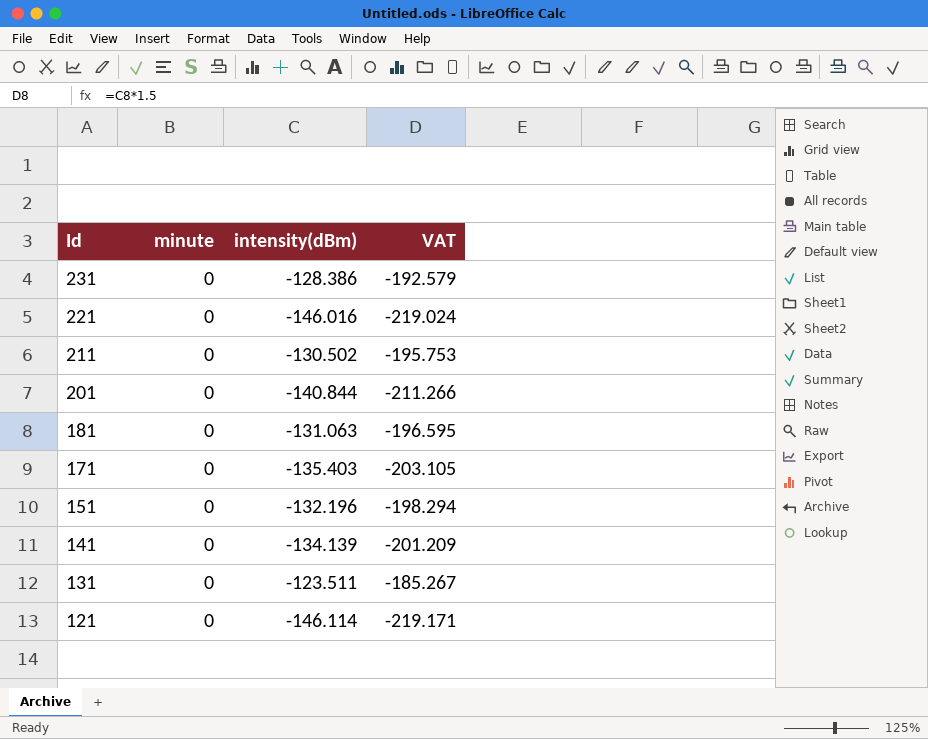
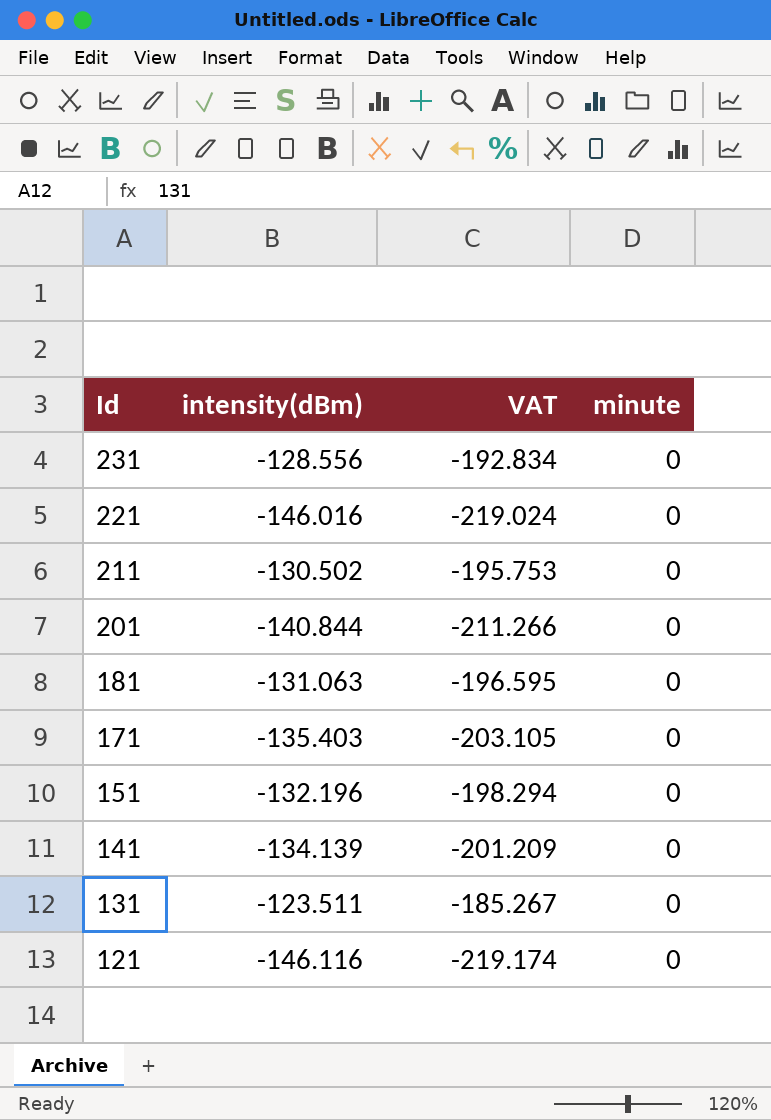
column minute | position: 2 -> 4
231 | intensity(dBm): -128.386 -> -128.556
231 | VAT: -192.579 -> -192.834
121 | intensity(dBm): -146.114 -> -146.116
121 | VAT: -219.171 -> -219.174

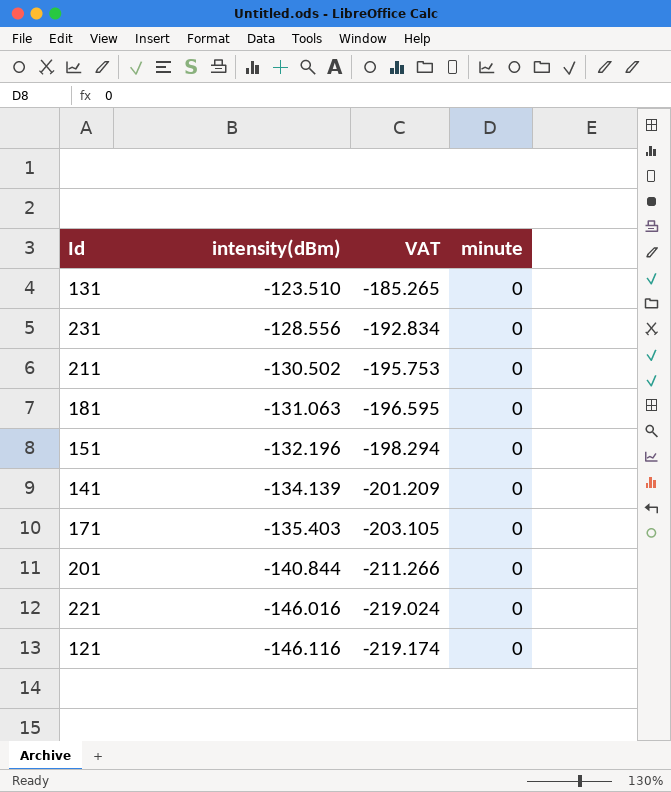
row order: Id descending -> intensity(dBm) descending
131 | intensity(dBm): -123.511 -> -123.510
131 | VAT: -185.267 -> -185.265

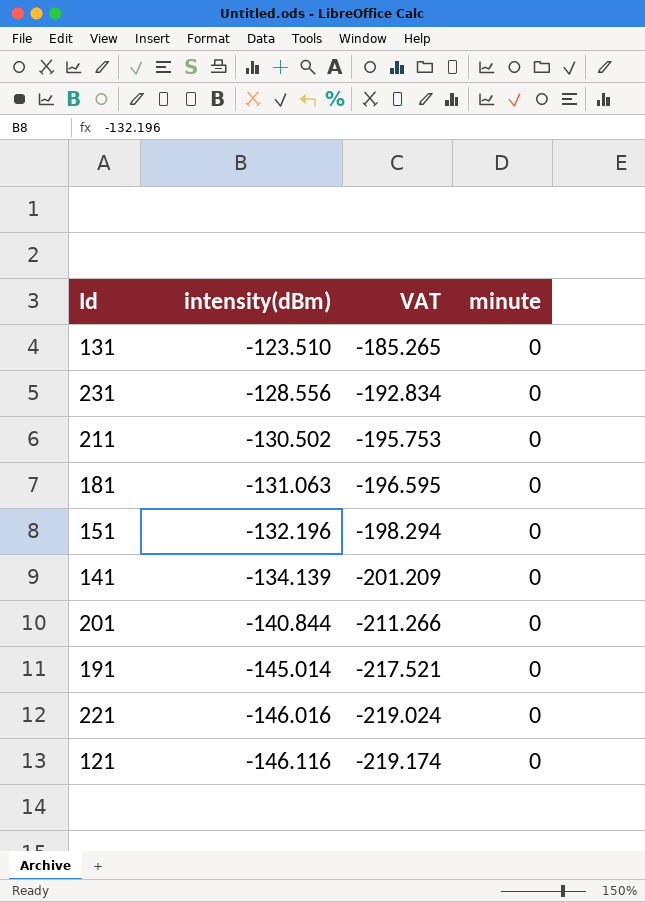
row 171: -135.403 | -203.105 | 0 -> none
row 191: none -> -145.014 | -217.521 | 0

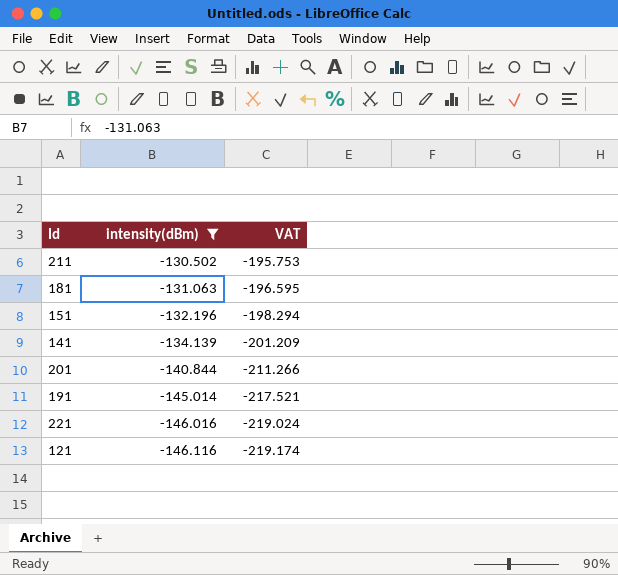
filter: none -> intensity(dBm) <= -130.502
column minute | position: 4 -> none

